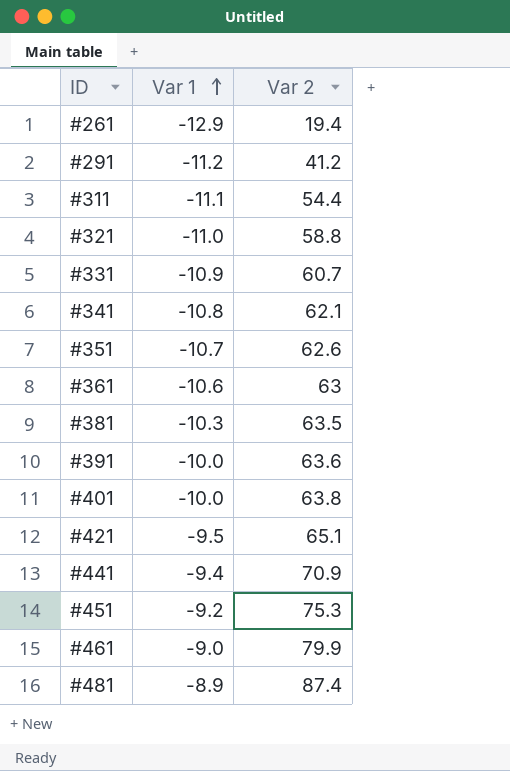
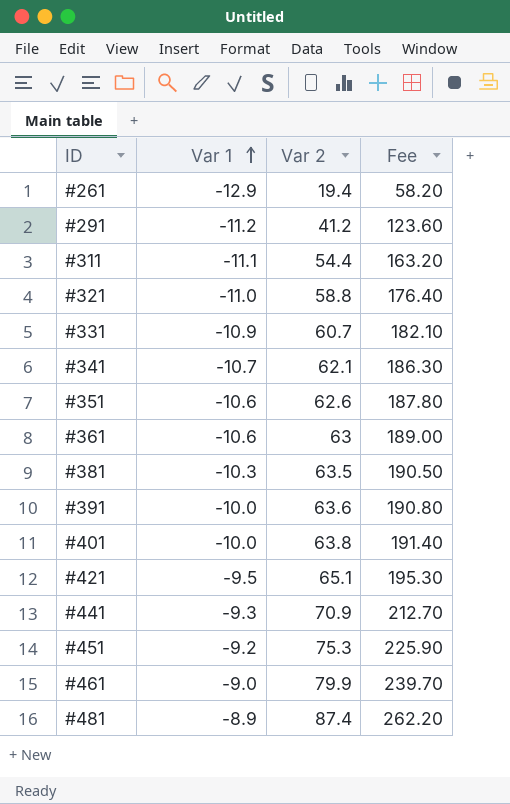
column Fee | formula: none -> [Var 2] * 3
#341 | Var 1: -10.8 -> -10.7
#351 | Var 1: -10.7 -> -10.6
#441 | Var 1: -9.4 -> -9.3

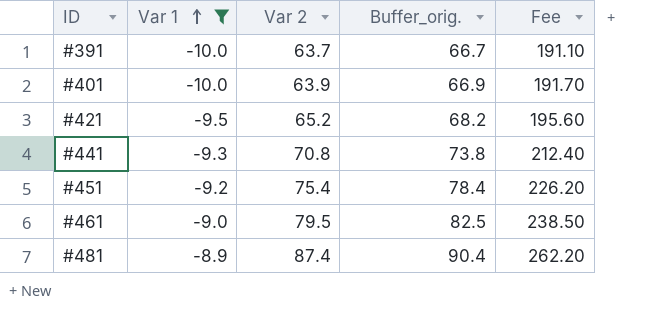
filter: none -> Var 1 >= -10.0
column Buffer_orig. | formula: none -> [Var 2] + 3
#391 | Var 2: 63.6 -> 63.7
#391 | Fee: 190.80 -> 191.10
#401 | Var 2: 63.8 -> 63.9
#401 | Fee: 191.40 -> 191.70
#421 | Var 2: 65.1 -> 65.2
#421 | Fee: 195.30 -> 195.60
#441 | Var 2: 70.9 -> 70.8
#441 | Fee: 212.70 -> 212.40
#451 | Var 2: 75.3 -> 75.4
#451 | Fee: 225.90 -> 226.20
#461 | Var 2: 79.9 -> 79.5
#461 | Fee: 239.70 -> 238.50

